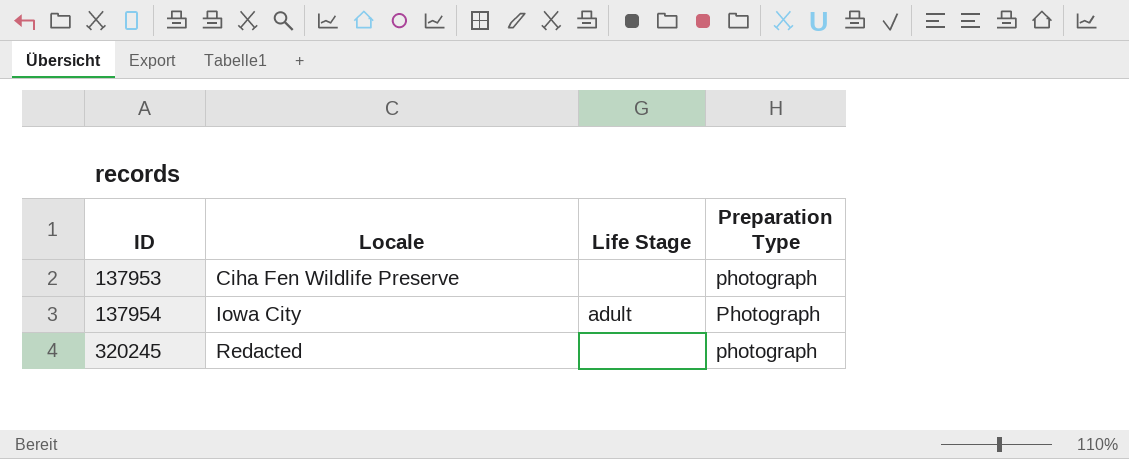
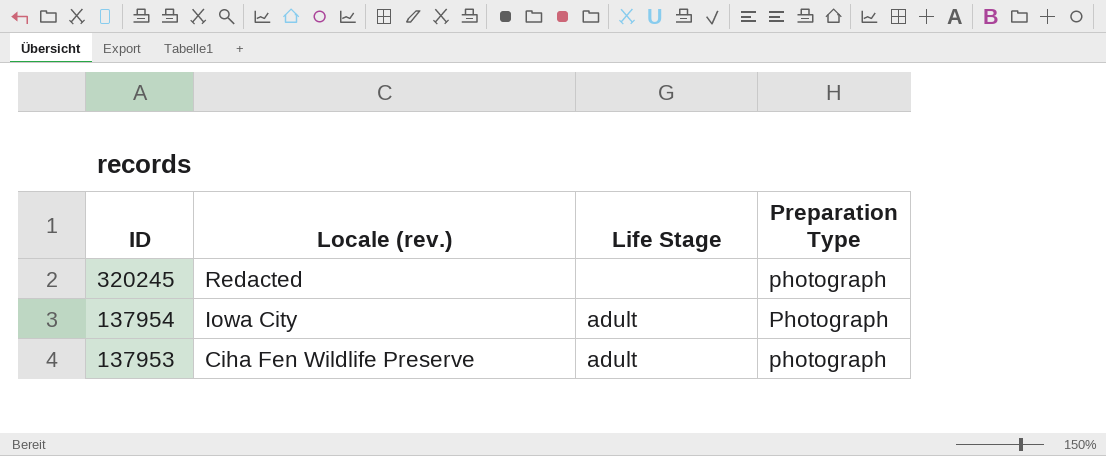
row order: ID ascending -> ID descending
column name: Locale -> Locale (rev.)
137953 | Life Stage: none -> adult

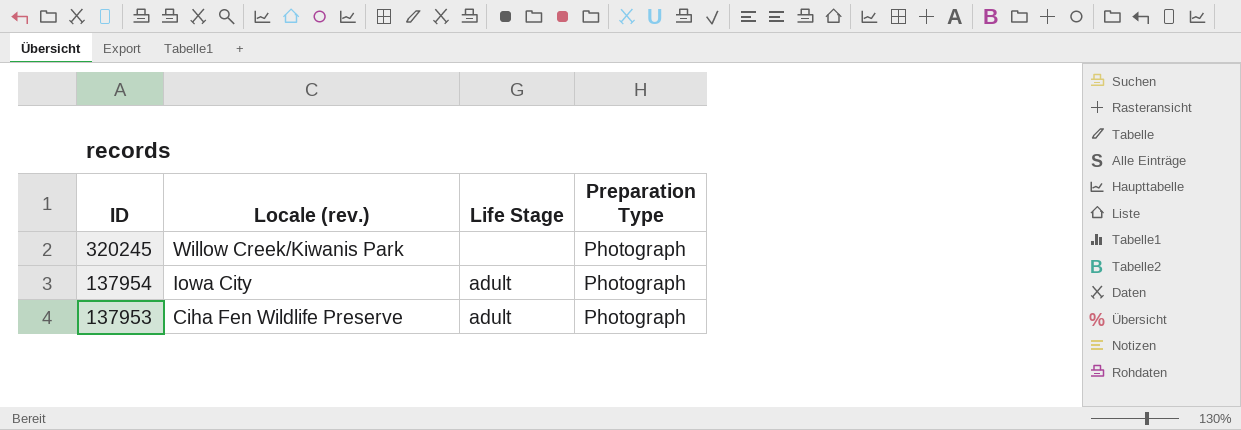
320245 | Locale (rev.): Redacted -> Willow Creek/Kiwanis Park
320245 | Preparation Type: photograph -> Photograph
137953 | Preparation Type: photograph -> Photograph

